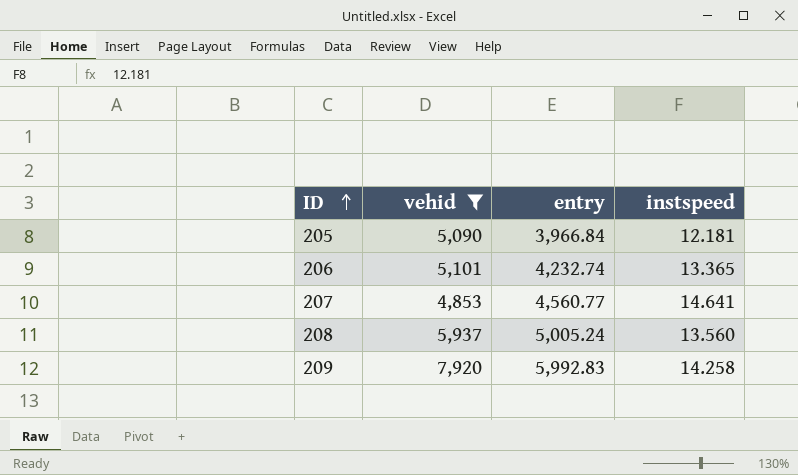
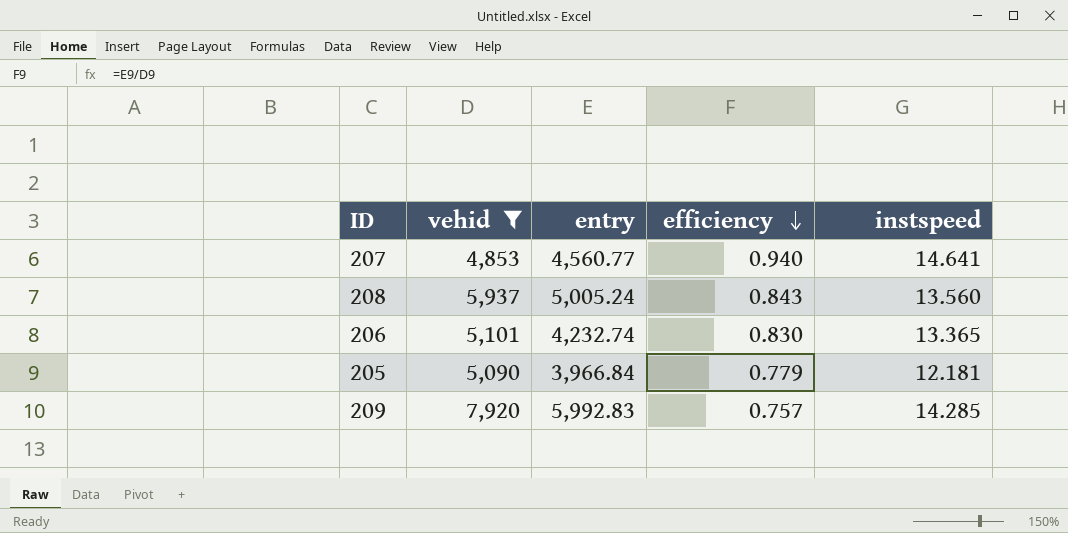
row order: ID ascending -> efficiency descending
column efficiency | formula: none -> [entry] / [vehid]
209 | instspeed: 14.258 -> 14.285

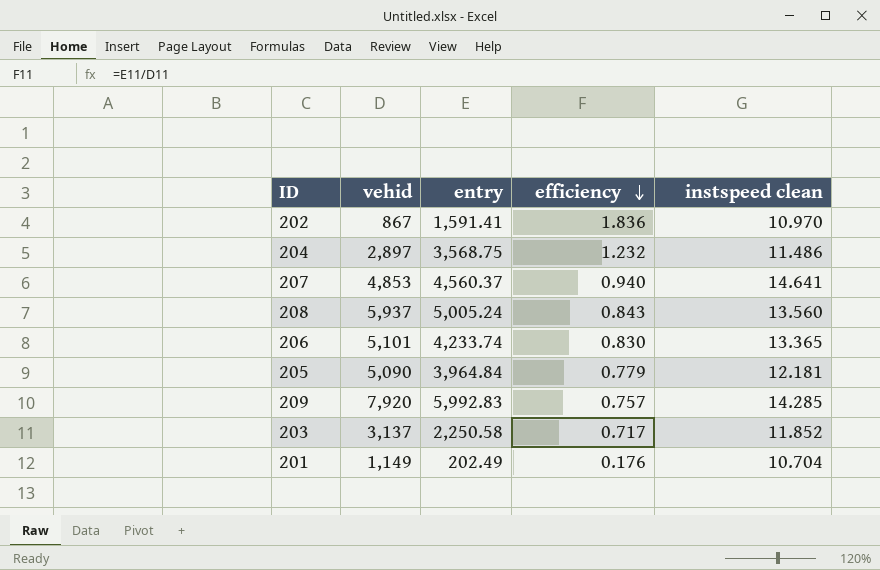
filter: vehid >= 4,853 -> none
column name: instspeed -> instspeed clean
207 | entry: 4,560.77 -> 4,560.37
206 | entry: 4,232.74 -> 4,233.74
205 | entry: 3,966.84 -> 3,964.84

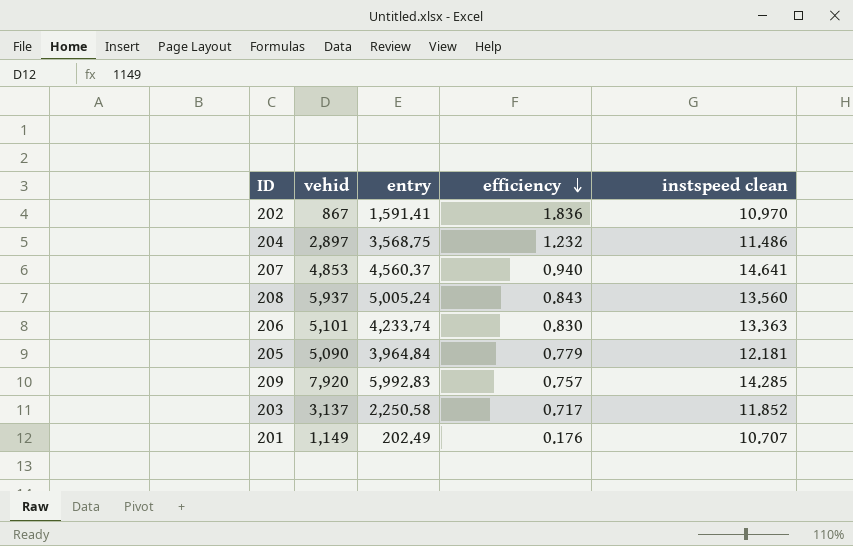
206 | instspeed clean: 13.365 -> 13.363
201 | instspeed clean: 10.704 -> 10.707

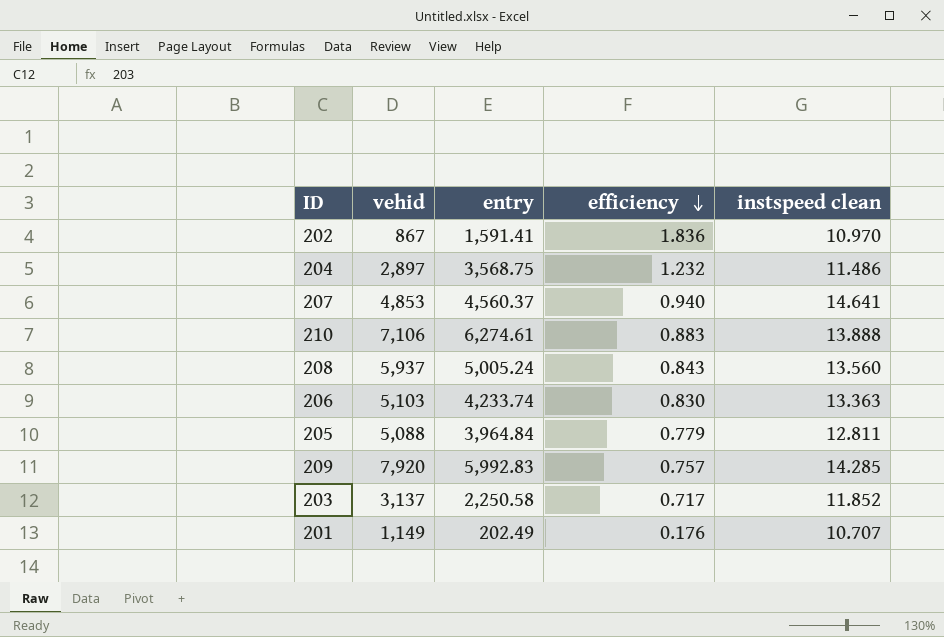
row 210: none -> 7,106 | 6,274.61 | 0.883 | 13.888
206 | vehid: 5,101 -> 5,103
205 | vehid: 5,090 -> 5,088
205 | instspeed clean: 12.181 -> 12.811

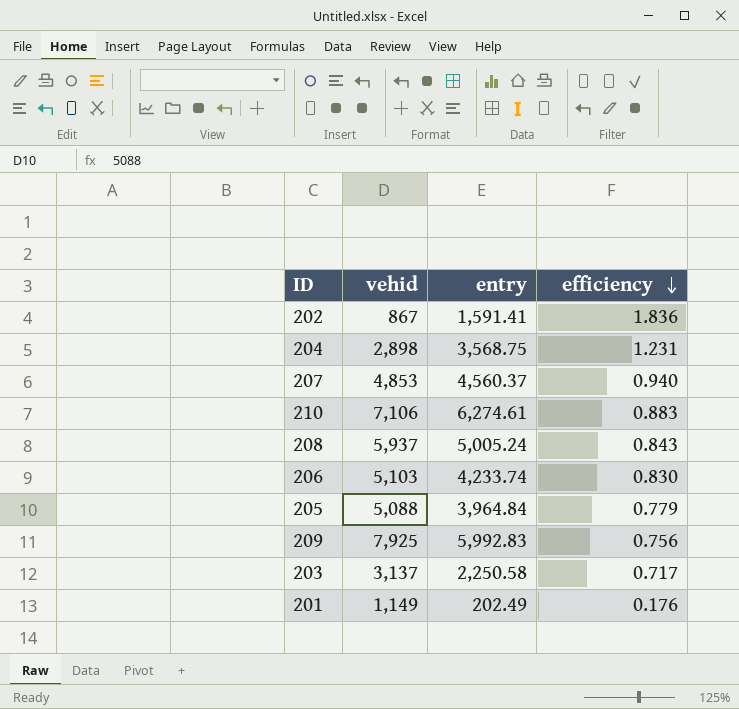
column instspeed clean | position: 5 -> none
204 | vehid: 2,897 -> 2,898
204 | efficiency: 1.232 -> 1.231
209 | vehid: 7,920 -> 7,925
209 | efficiency: 0.757 -> 0.756

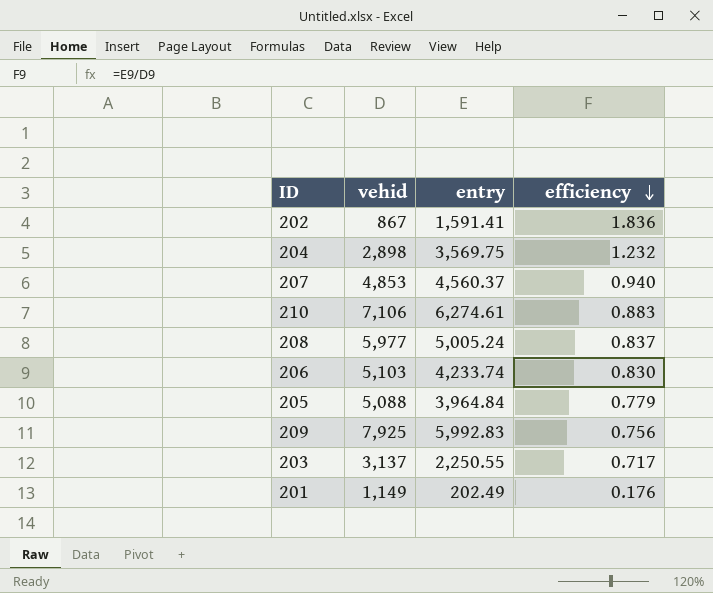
204 | entry: 3,568.75 -> 3,569.75
204 | efficiency: 1.231 -> 1.232
208 | vehid: 5,937 -> 5,977
208 | efficiency: 0.843 -> 0.837
203 | entry: 2,250.58 -> 2,250.55

